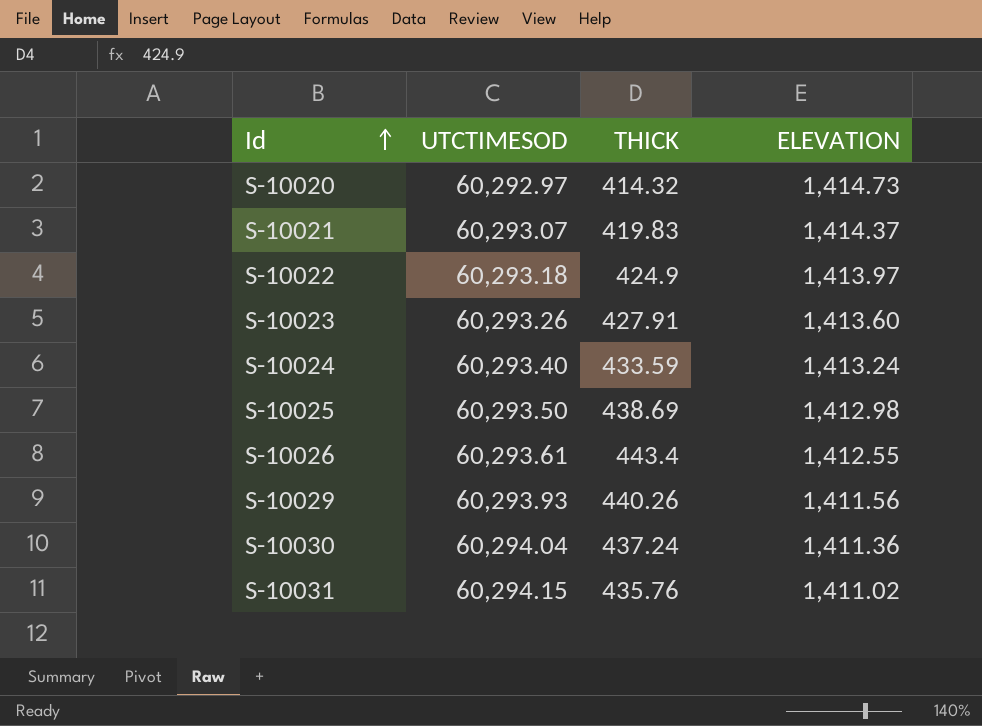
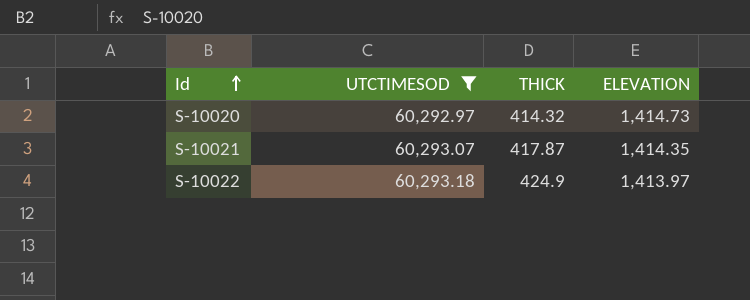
filter: none -> UTCTIMESOD <= 60,293.18
S-10021 | THICK: 419.83 -> 417.87
S-10021 | ELEVATION: 1,414.37 -> 1,414.35

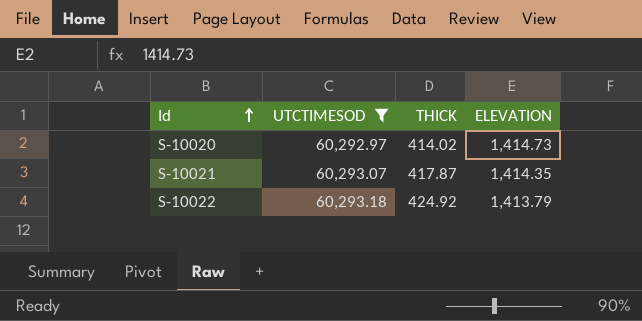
S-10020 | THICK: 414.32 -> 414.02
S-10022 | THICK: 424.9 -> 424.92
S-10022 | ELEVATION: 1,413.97 -> 1,413.79

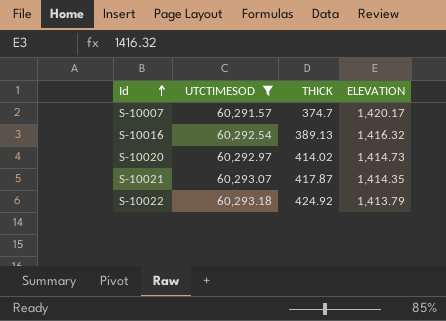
row S-10007: none -> 60,291.57 | 374.7 | 1,420.17
row S-10016: none -> 60,292.54 | 389.13 | 1,416.32

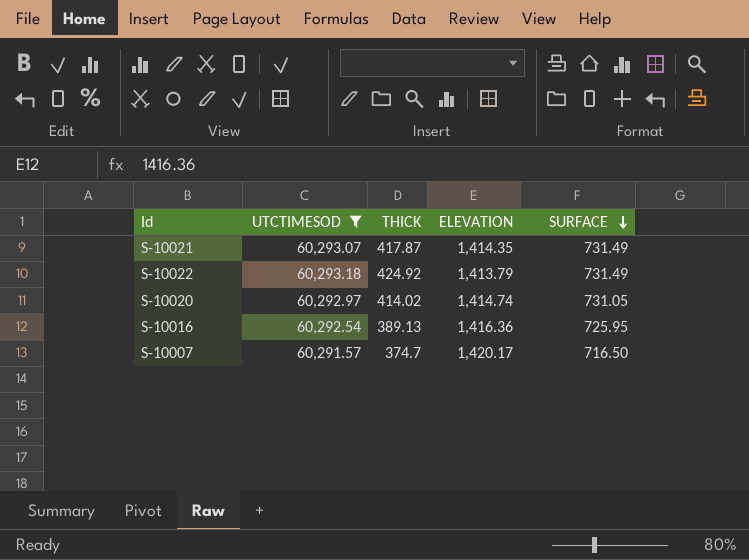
row order: Id ascending -> SURFACE descending
column SURFACE | position: none -> 5
S-10020 | ELEVATION: 1,414.73 -> 1,414.74
S-10016 | ELEVATION: 1,416.32 -> 1,416.36

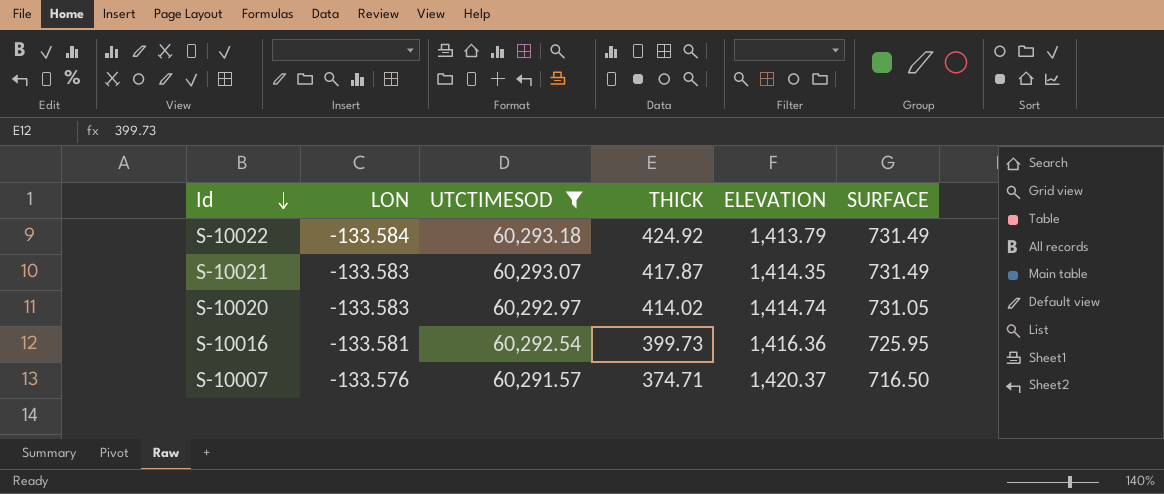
row order: SURFACE descending -> Id descending
column LON | position: none -> 2
S-10016 | THICK: 389.13 -> 399.73
S-10007 | THICK: 374.7 -> 374.71
S-10007 | ELEVATION: 1,420.17 -> 1,420.37

